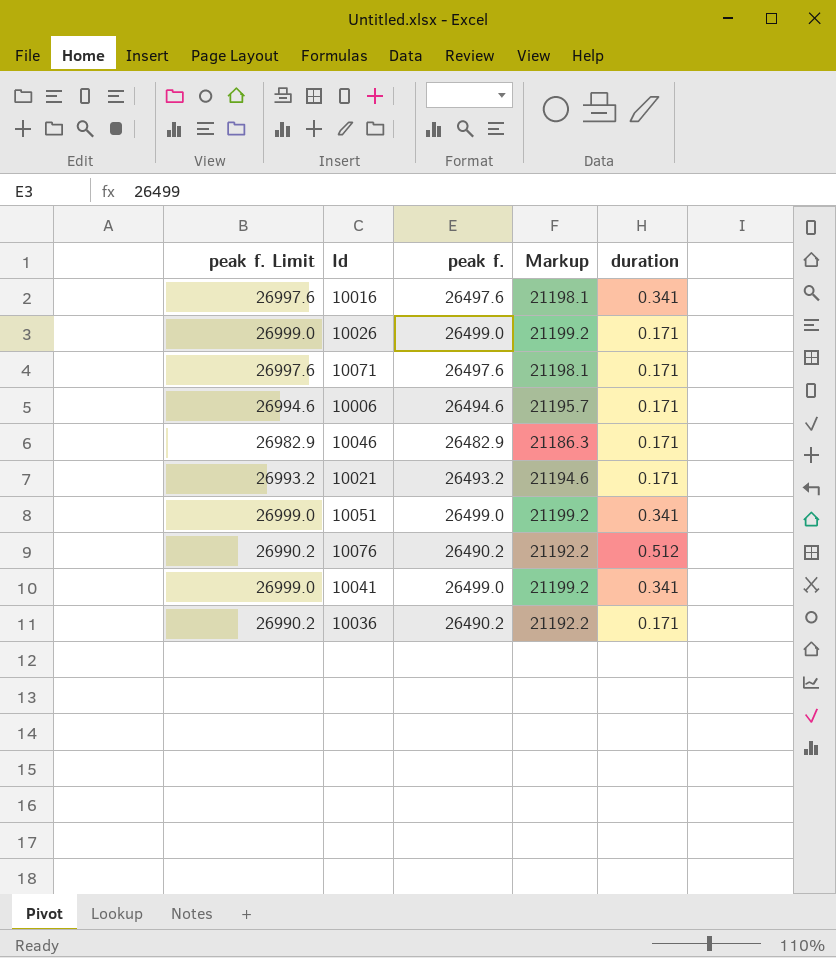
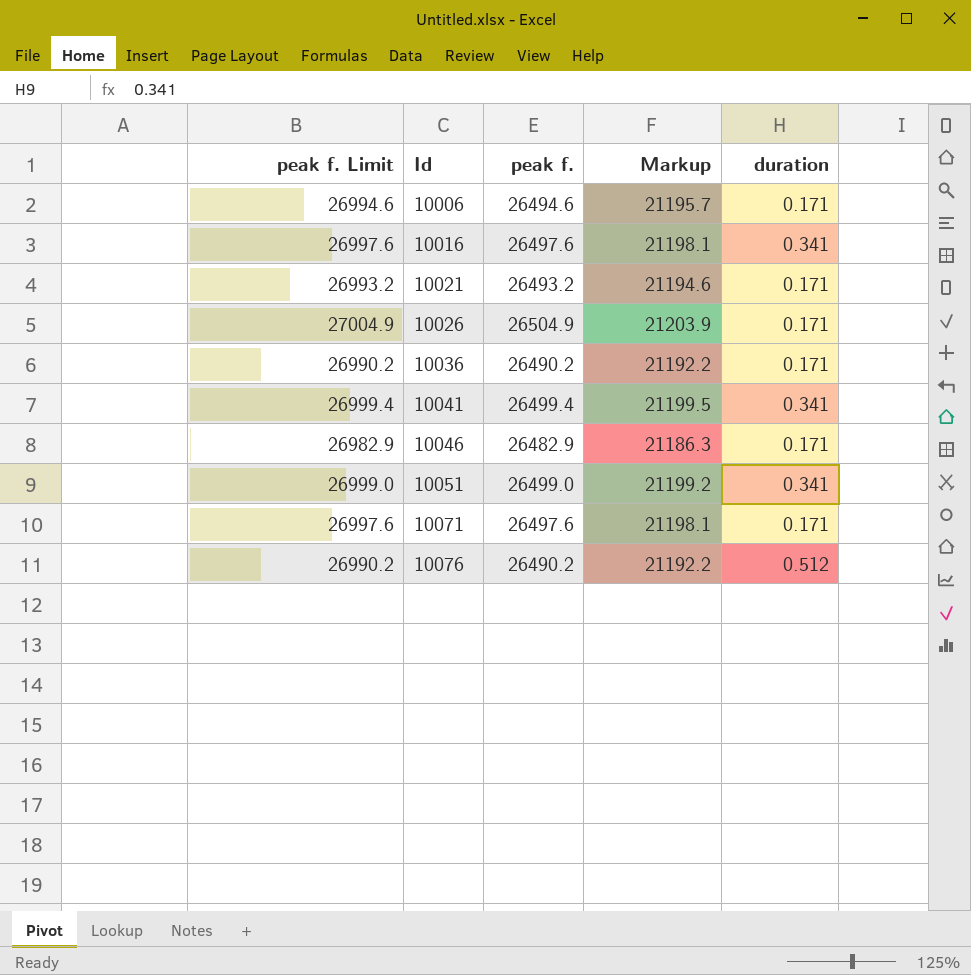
row order: none -> Id ascending
10026 | peak f. Limit: 26999.0 -> 27004.9
10026 | peak f.: 26499.0 -> 26504.9
10026 | Markup: 21199.2 -> 21203.9
10041 | peak f. Limit: 26999.0 -> 26999.4
10041 | peak f.: 26499.0 -> 26499.4
10041 | Markup: 21199.2 -> 21199.5

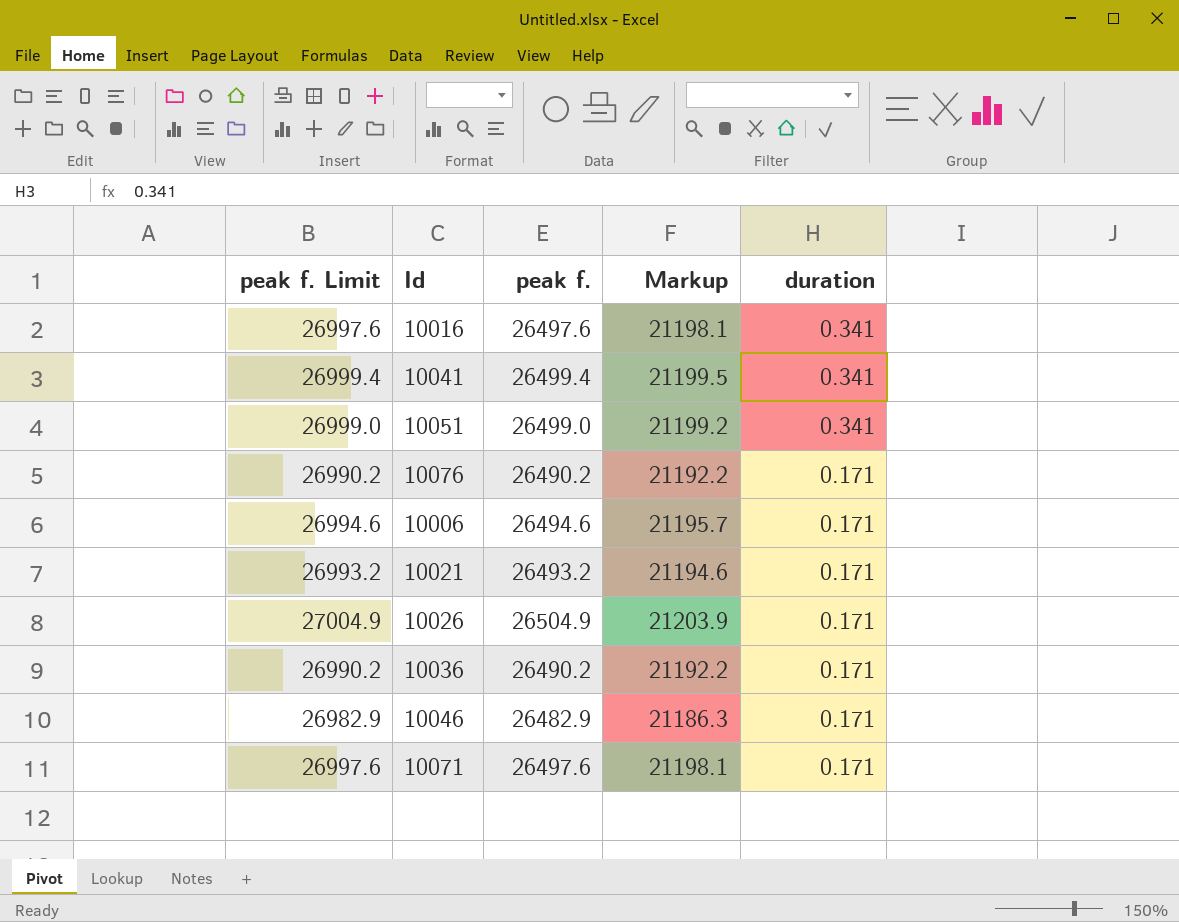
row order: Id ascending -> duration descending
10076 | duration: 0.512 -> 0.171

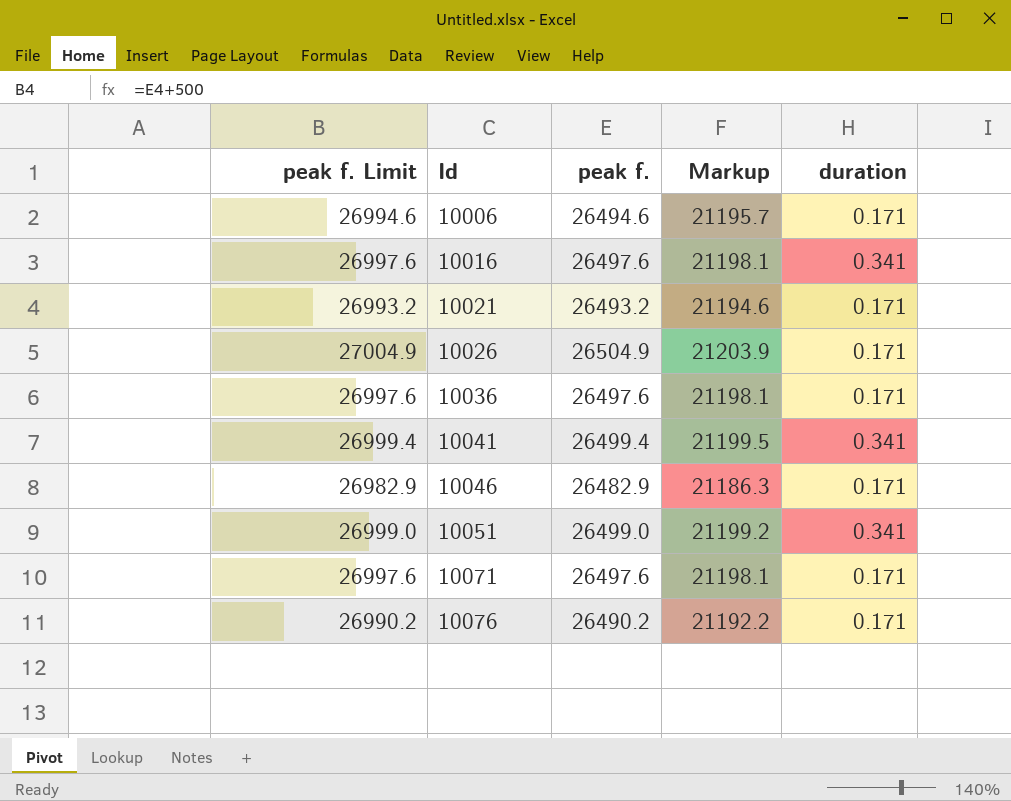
row order: duration descending -> Id ascending
10036 | peak f. Limit: 26990.2 -> 26997.6
10036 | peak f.: 26490.2 -> 26497.6
10036 | Markup: 21192.2 -> 21198.1

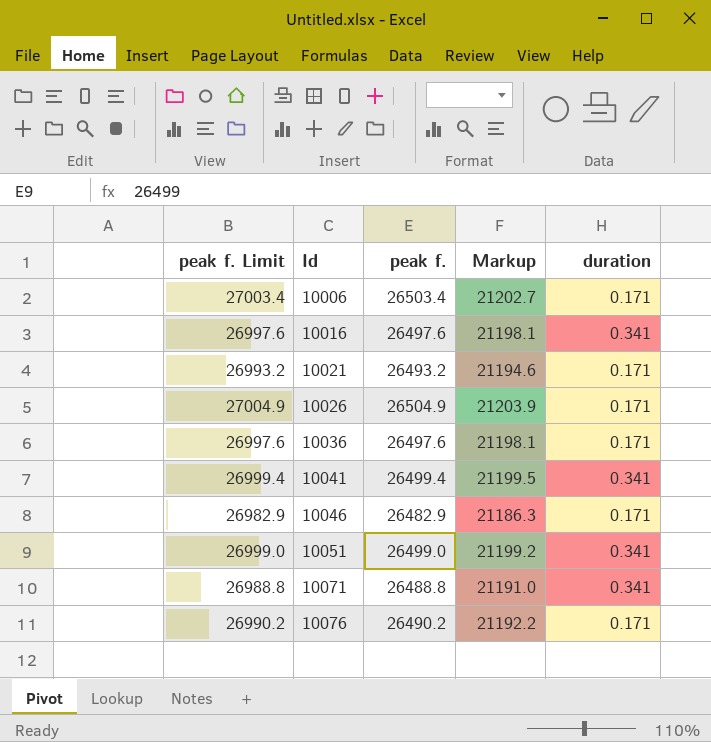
10006 | peak f. Limit: 26994.6 -> 27003.4
10006 | peak f.: 26494.6 -> 26503.4
10006 | Markup: 21195.7 -> 21202.7
10071 | peak f. Limit: 26997.6 -> 26988.8
10071 | peak f.: 26497.6 -> 26488.8
10071 | Markup: 21198.1 -> 21191.0
10071 | duration: 0.171 -> 0.341

